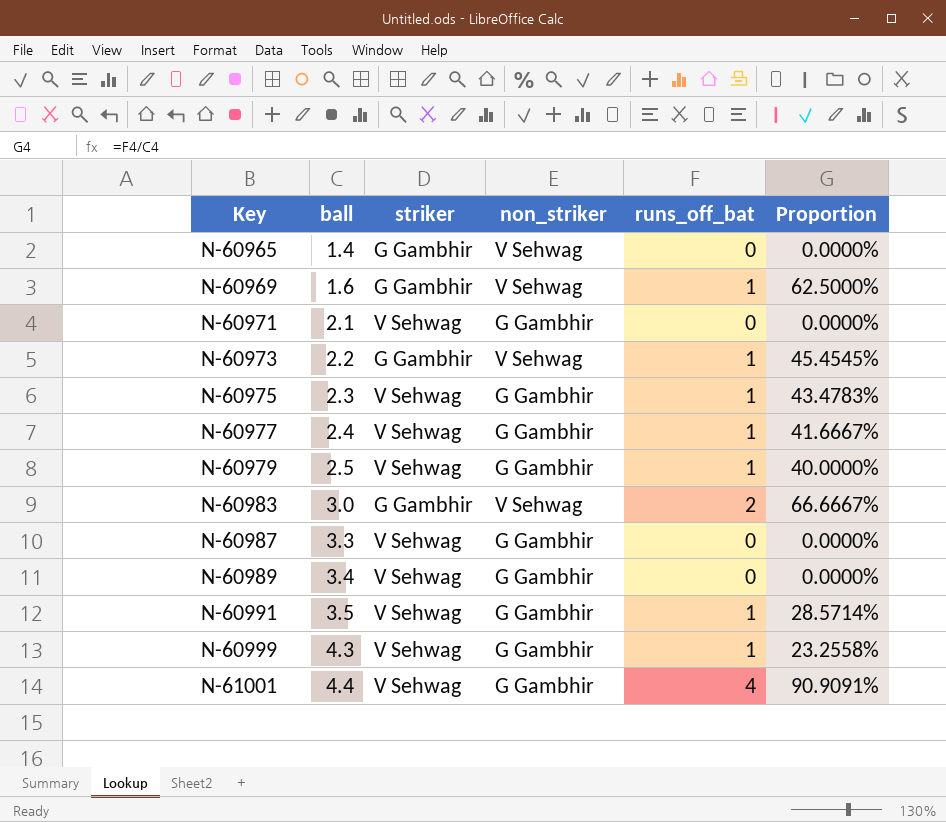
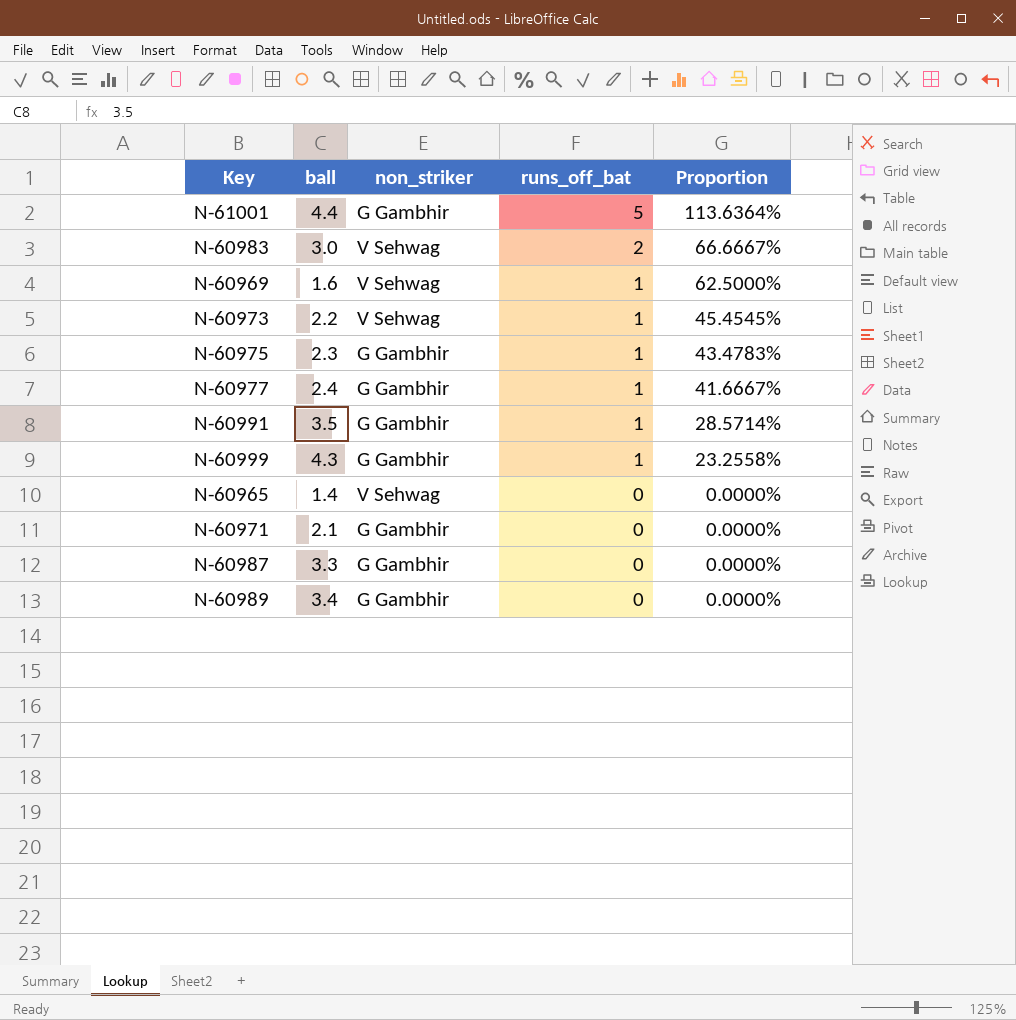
row order: Key ascending -> runs_off_bat descending
column striker | position: 3 -> none
row N-60979: 2.5 | V Sehwag | G Gambhir | 1 | 40.0000% -> none
N-61001 | runs_off_bat: 4 -> 5
N-61001 | Proportion: 90.9091% -> 113.6364%

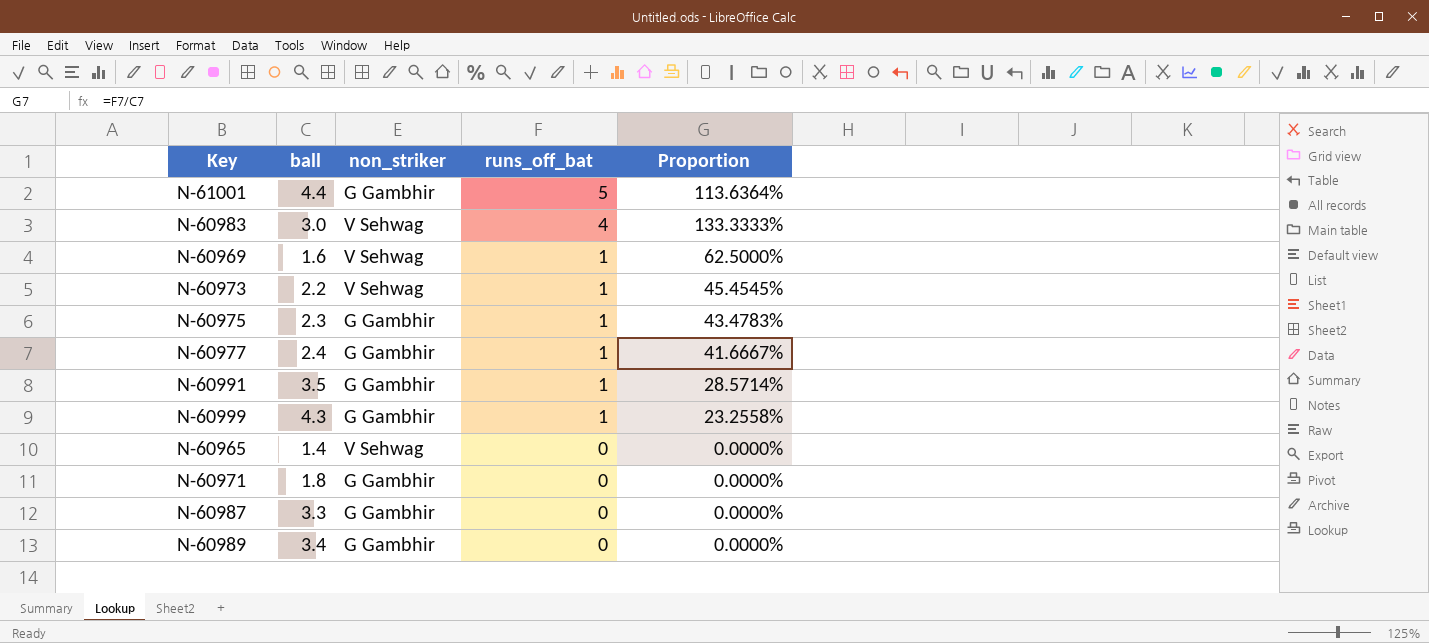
N-60983 | runs_off_bat: 2 -> 4
N-60983 | Proportion: 66.6667% -> 133.3333%
N-60971 | ball: 2.1 -> 1.8

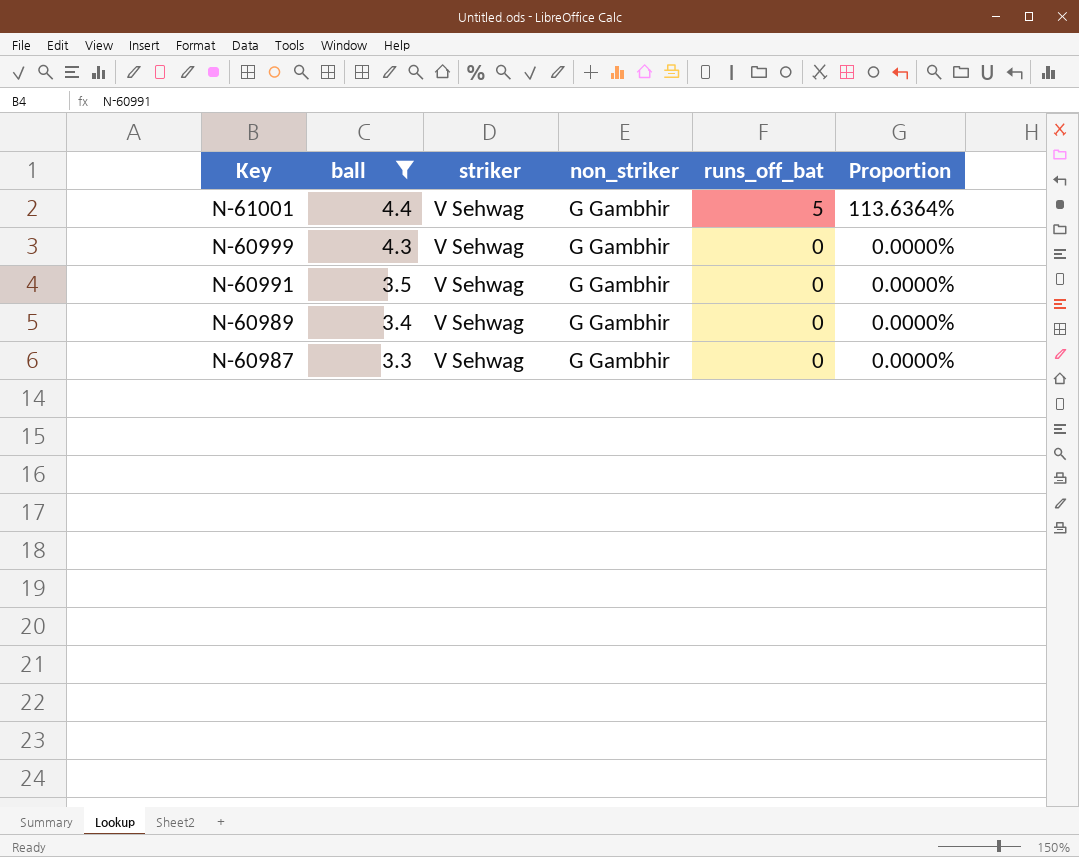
filter: none -> ball >= 3.3
row order: runs_off_bat descending -> Key descending
column striker | position: none -> 3
N-60999 | runs_off_bat: 1 -> 0
N-60999 | Proportion: 23.2558% -> 0.0000%
N-60991 | runs_off_bat: 1 -> 0
N-60991 | Proportion: 28.5714% -> 0.0000%

